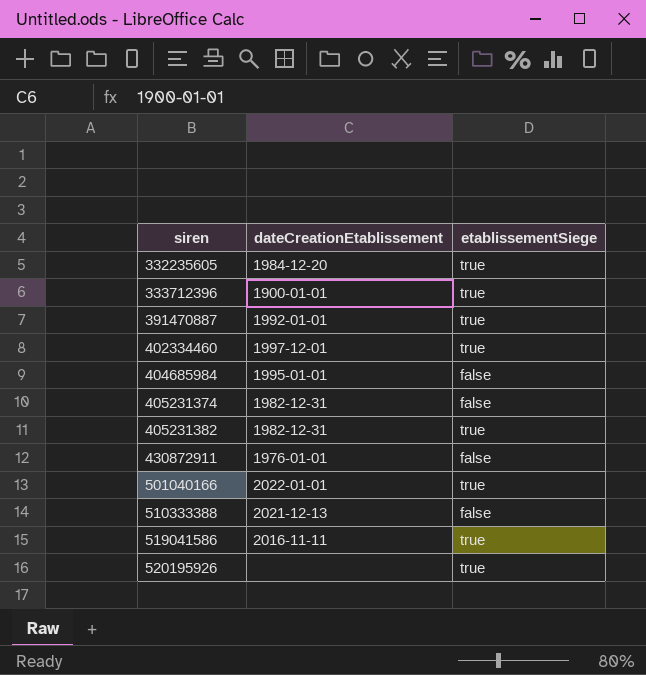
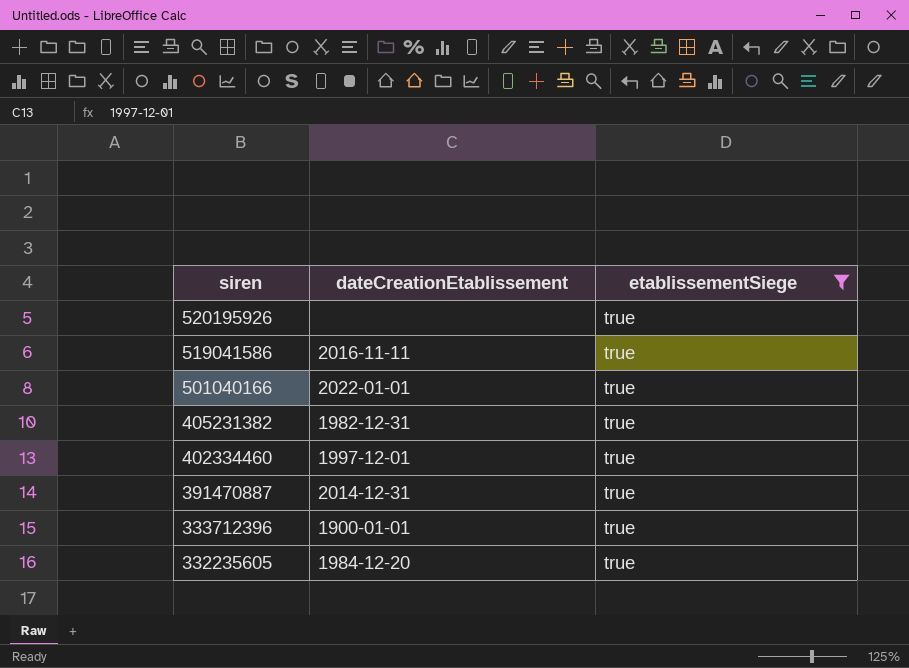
filter: none -> etablissementSiege = true
row order: siren ascending -> siren descending
391470887 | dateCreationEtablissement: 1992-01-01 -> 2014-12-31

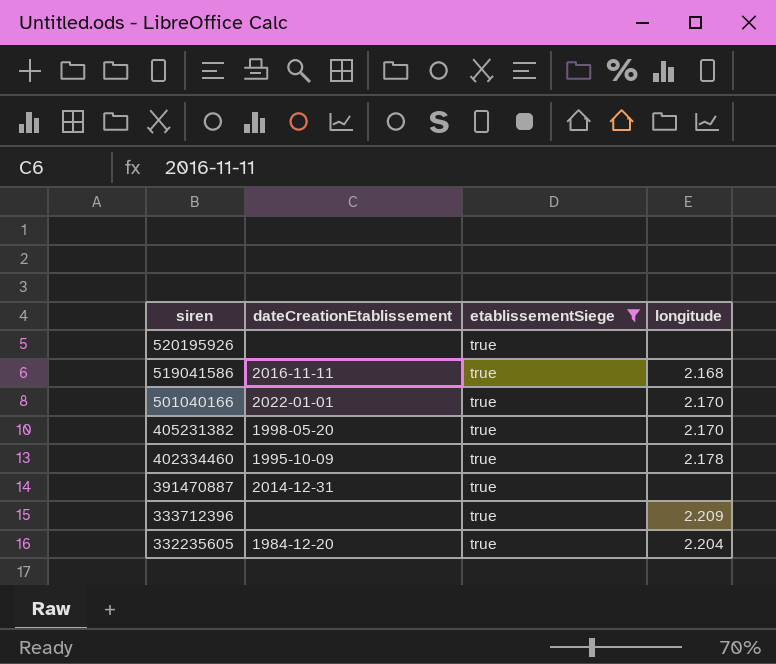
column longitude | position: none -> 4
405231382 | dateCreationEtablissement: 1982-12-31 -> 1998-05-20
402334460 | dateCreationEtablissement: 1997-12-01 -> 1995-10-09
333712396 | dateCreationEtablissement: 1900-01-01 -> none

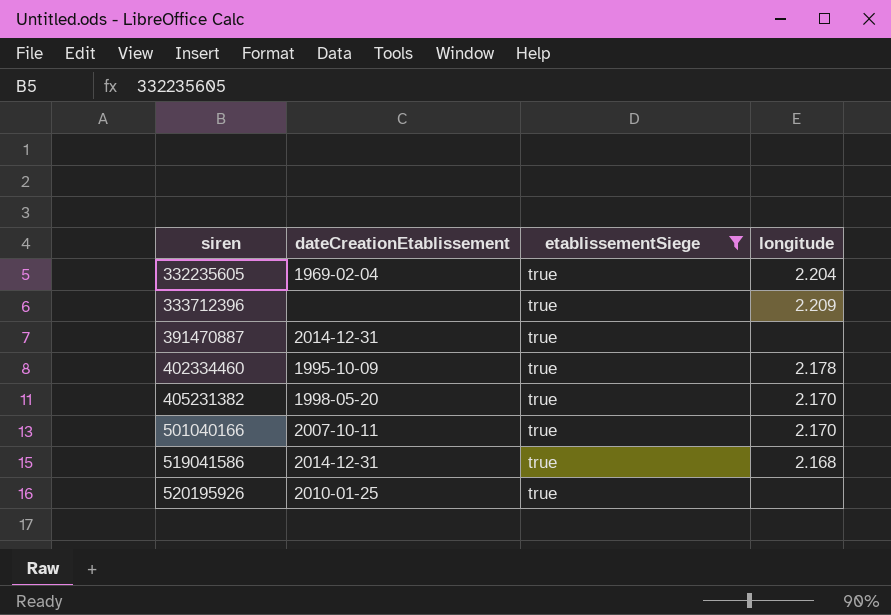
row order: siren descending -> siren ascending
332235605 | dateCreationEtablissement: 1984-12-20 -> 1969-02-04
501040166 | dateCreationEtablissement: 2022-01-01 -> 2007-10-11
519041586 | dateCreationEtablissement: 2016-11-11 -> 2014-12-31
520195926 | dateCreationEtablissement: none -> 2010-01-25

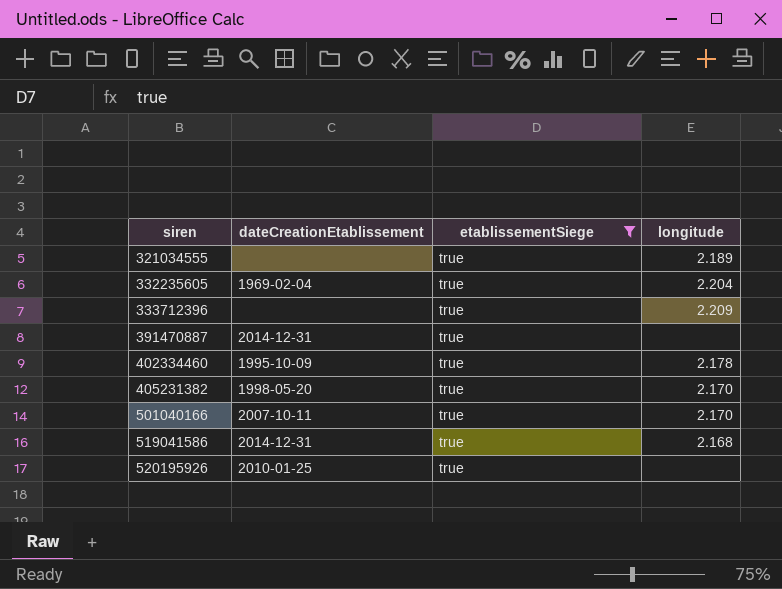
row 321034555: none -> none | true | 2.189

